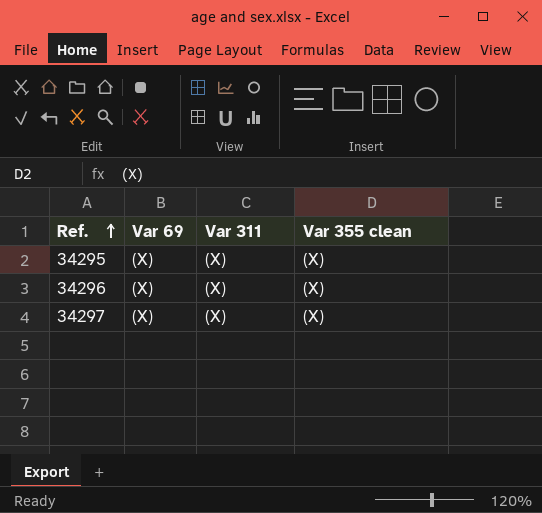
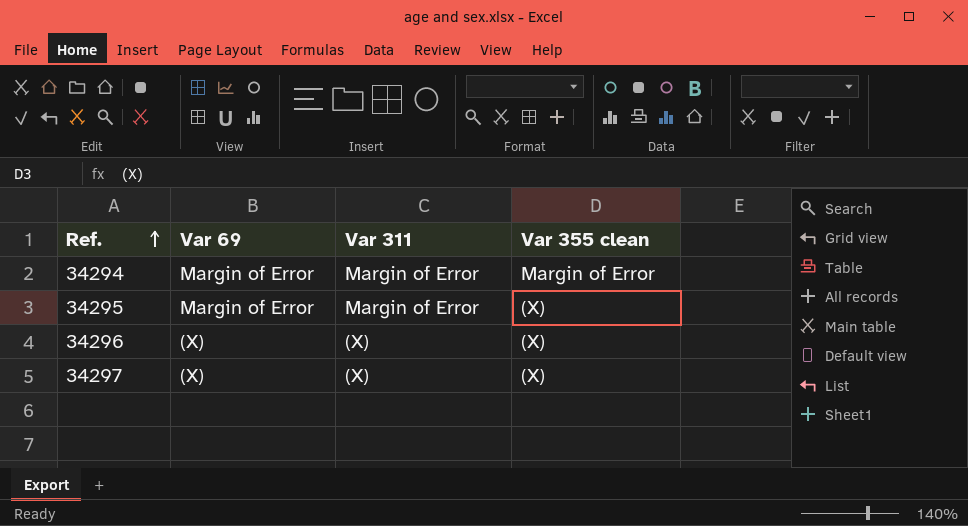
row 34294: none -> Margin of Error | Margin of Error | Margin of Error
34295 | Var 69: (X) -> Margin of Error
34295 | Var 311: (X) -> Margin of Error

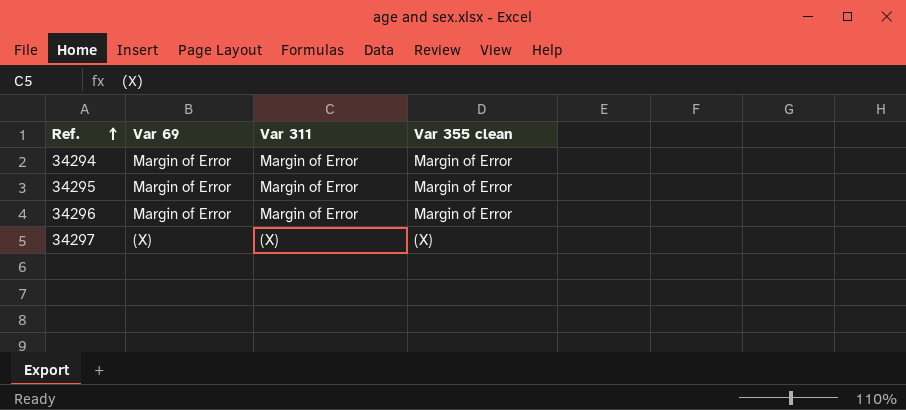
34295 | Var 355 clean: (X) -> Margin of Error
34296 | Var 69: (X) -> Margin of Error
34296 | Var 311: (X) -> Margin of Error
34296 | Var 355 clean: (X) -> Margin of Error

